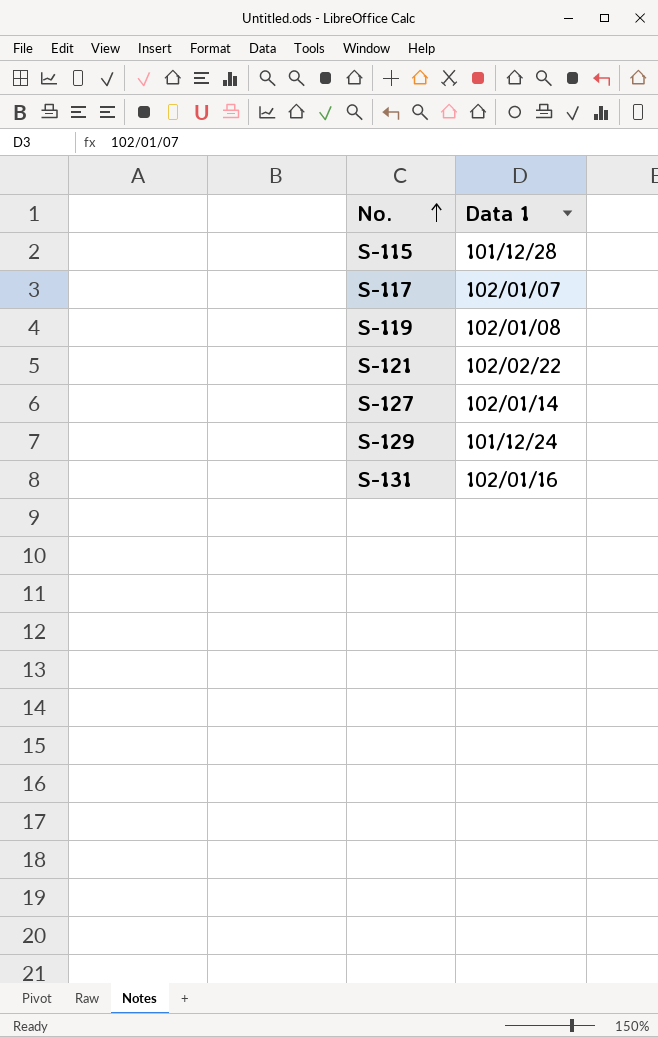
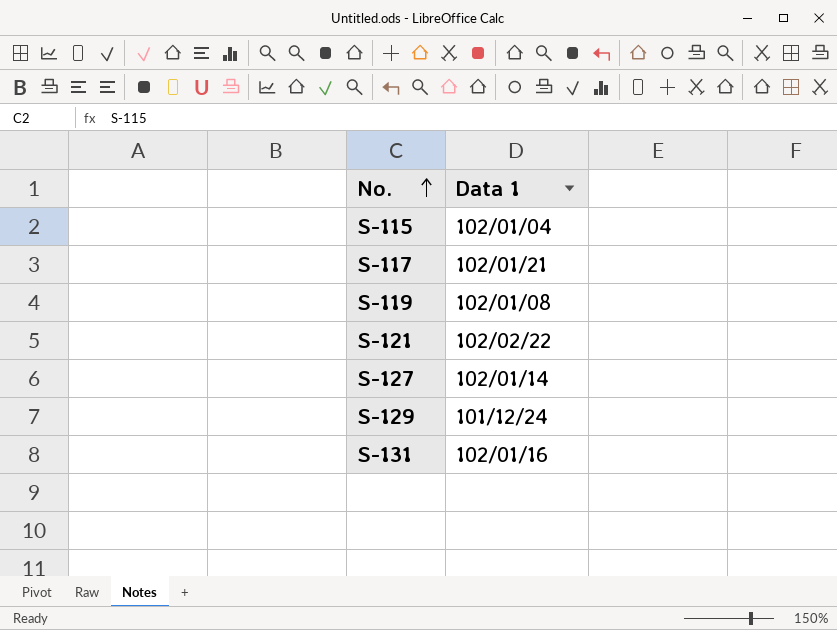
S-115 | Data 1: 101/12/28 -> 102/01/04
S-117 | Data 1: 102/01/07 -> 102/01/21

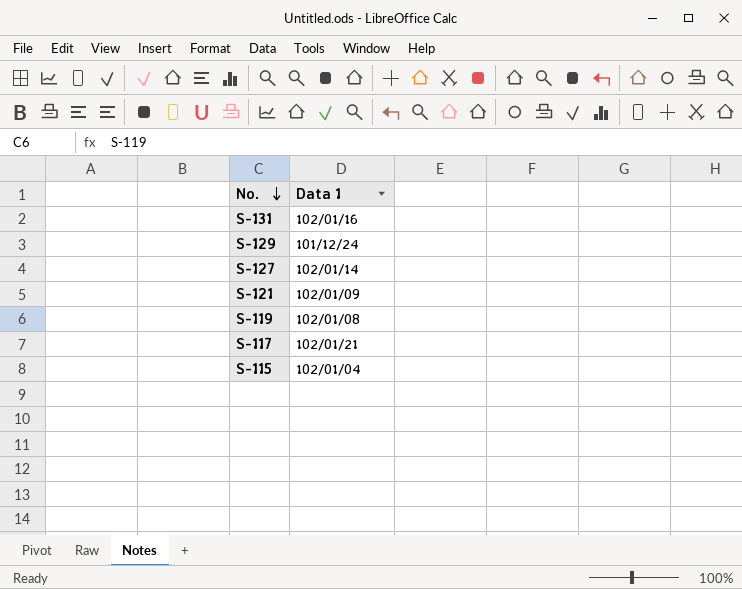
row order: No. ascending -> No. descending
S-121 | Data 1: 102/02/22 -> 102/01/09

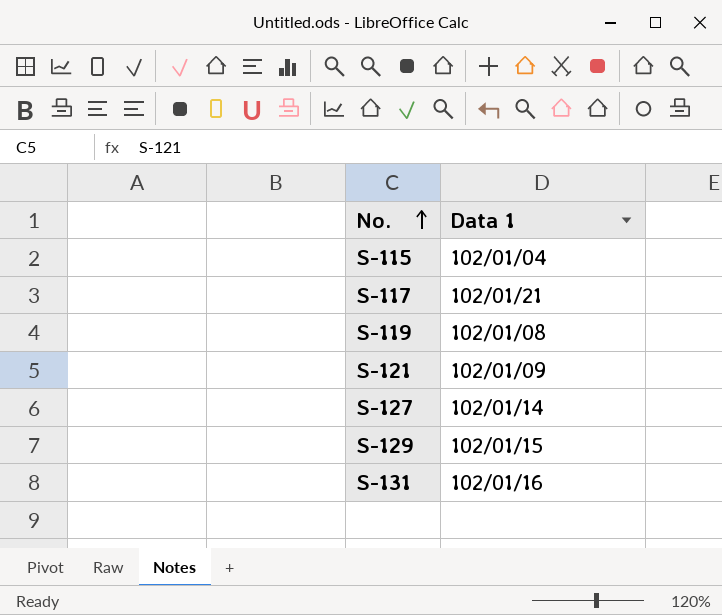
row order: No. descending -> No. ascending
S-129 | Data 1: 101/12/24 -> 102/01/15

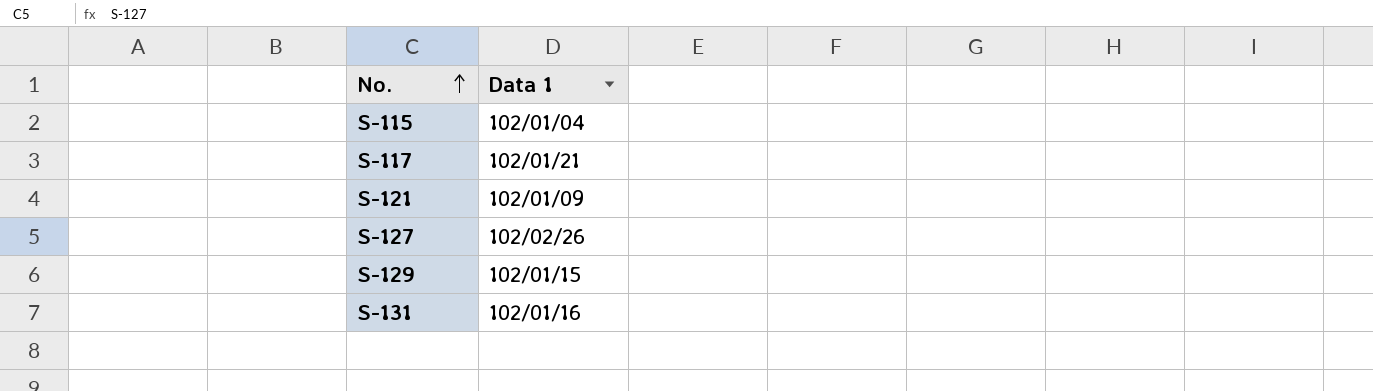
row S-119: 102/01/08 -> none
S-127 | Data 1: 102/01/14 -> 102/02/26

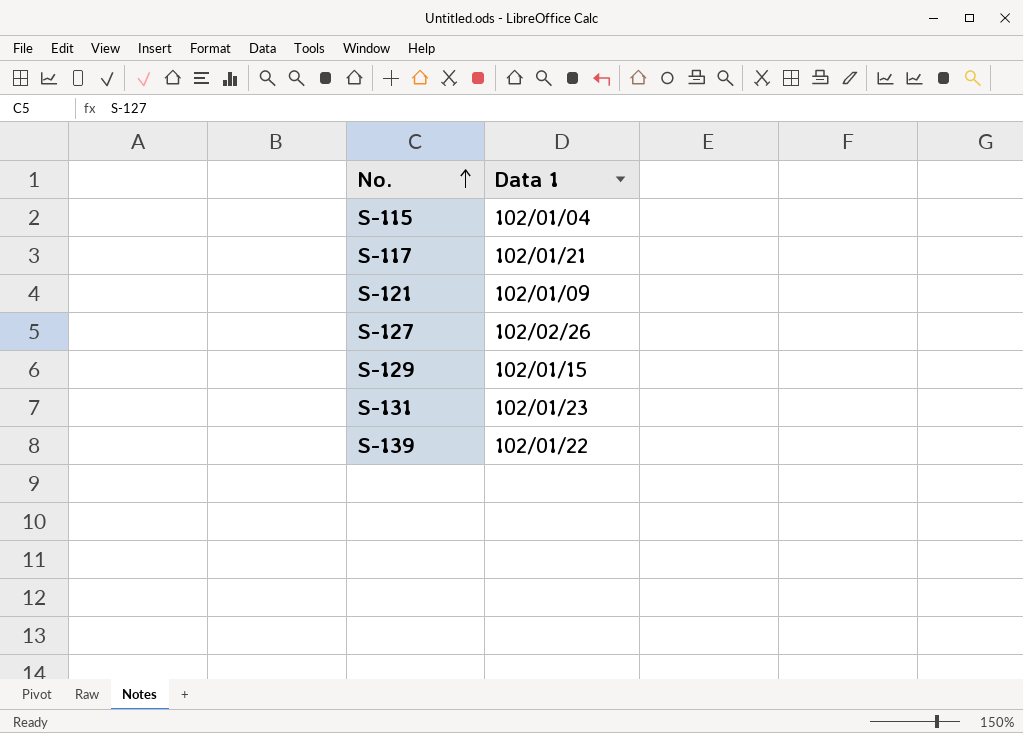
S-131 | Data 1: 102/01/16 -> 102/01/23
row S-139: none -> 102/01/22

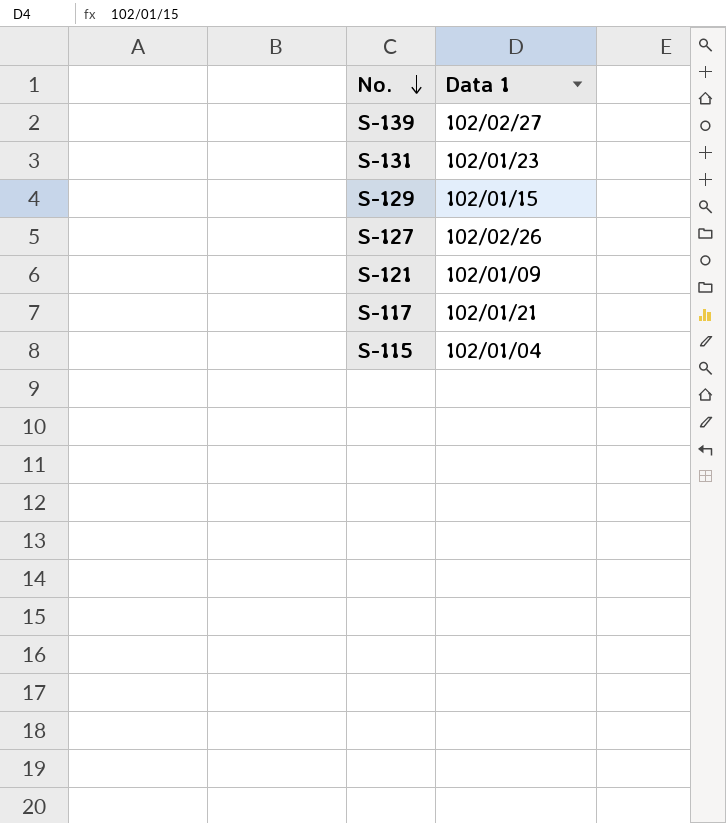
row order: No. ascending -> No. descending
S-139 | Data 1: 102/01/22 -> 102/02/27

